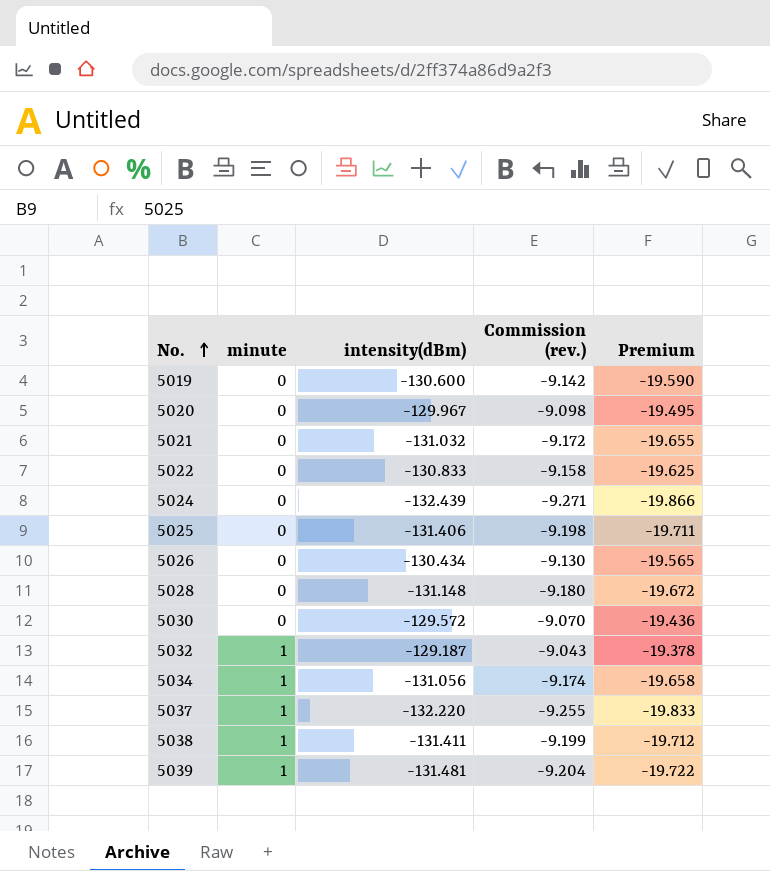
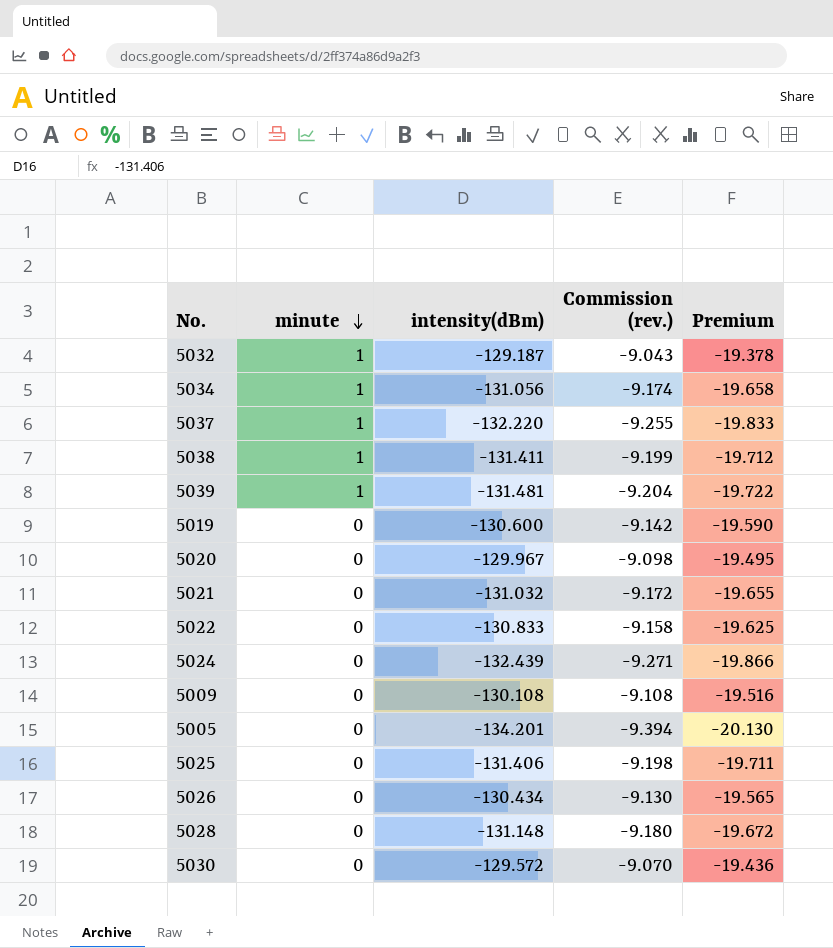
row order: No. ascending -> minute descending
row 5009: none -> 0 | -130.108 | -9.108 | -19.516
row 5005: none -> 0 | -134.201 | -9.394 | -20.130

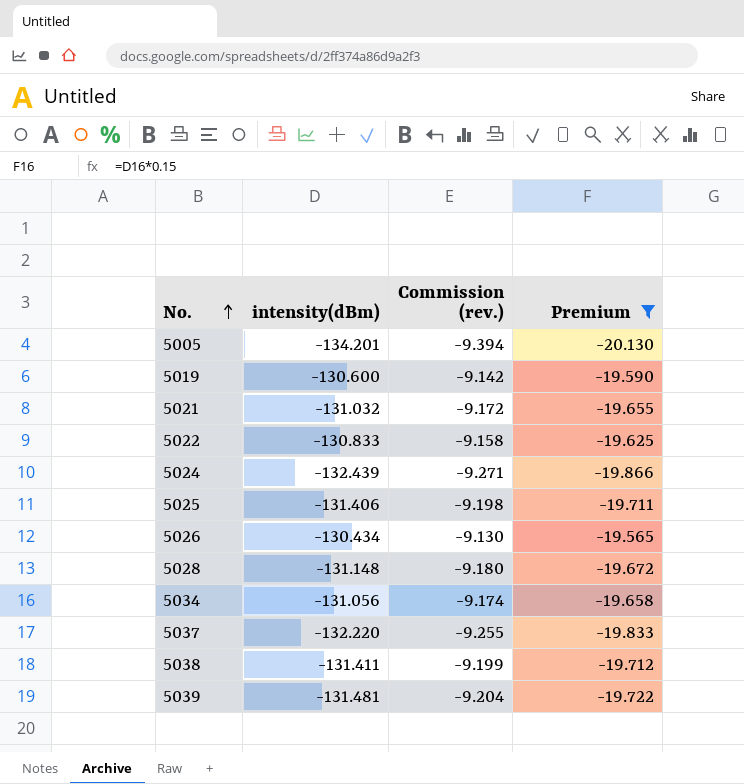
filter: none -> Premium <= -19.565
row order: minute descending -> No. ascending
column minute | position: 2 -> none

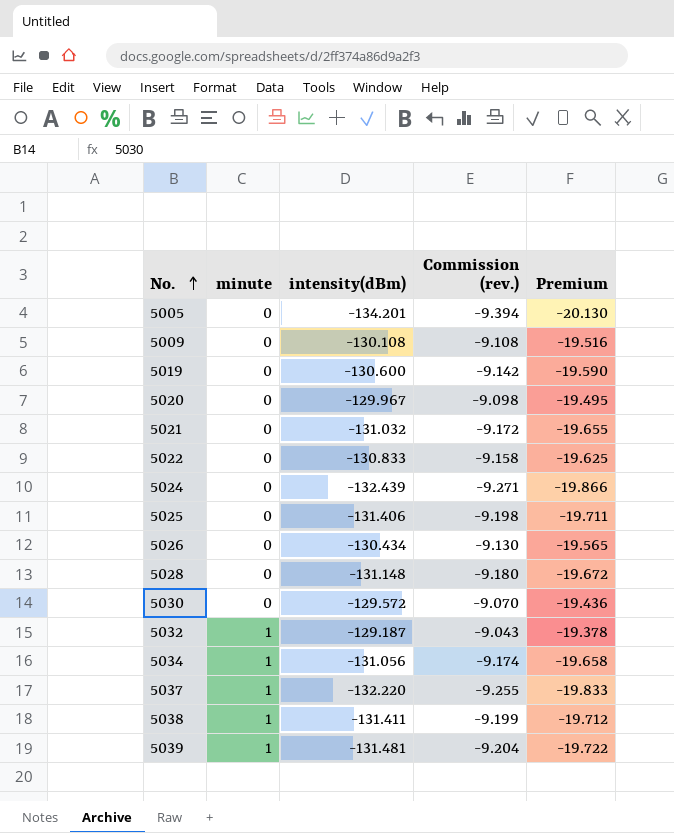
filter: Premium <= -19.565 -> none
column minute | position: none -> 2

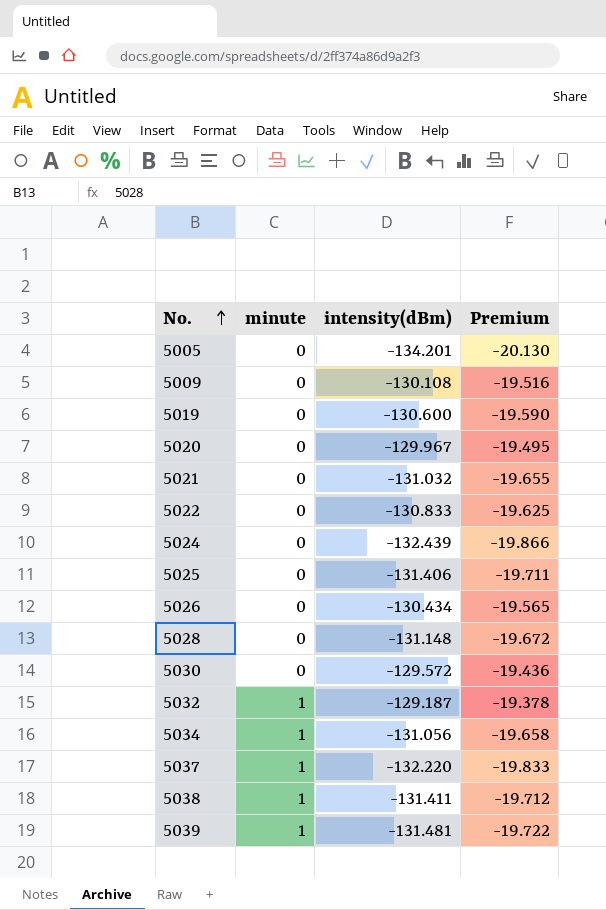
column Commission (rev.) | formula: [intensity(dBm)] * 0.07 -> none

